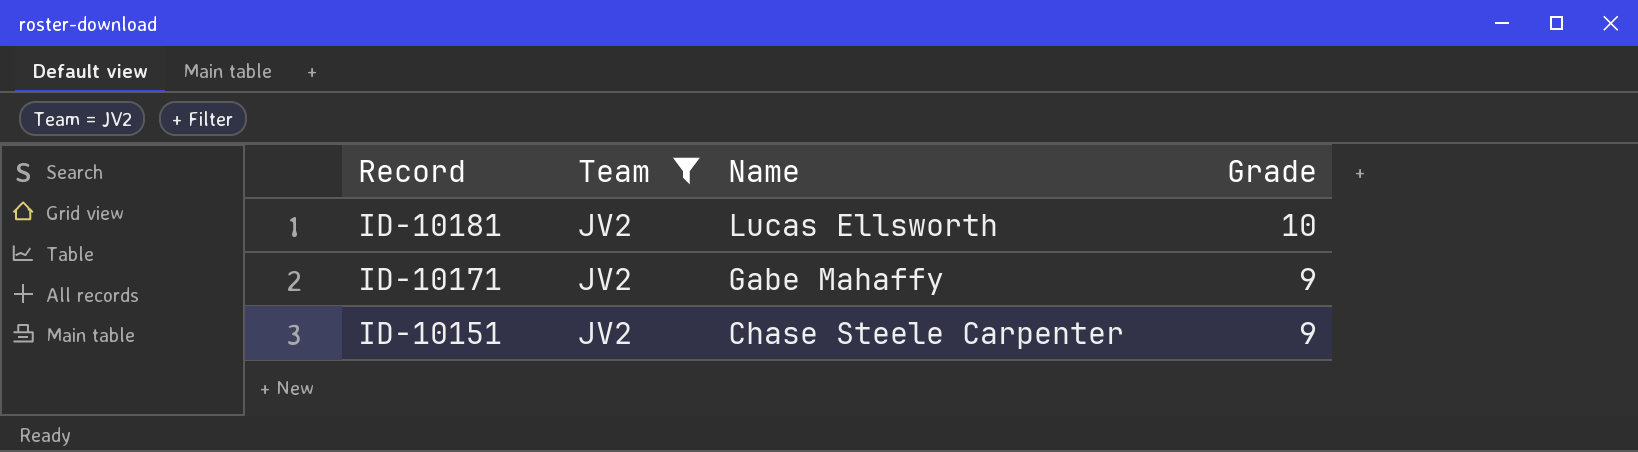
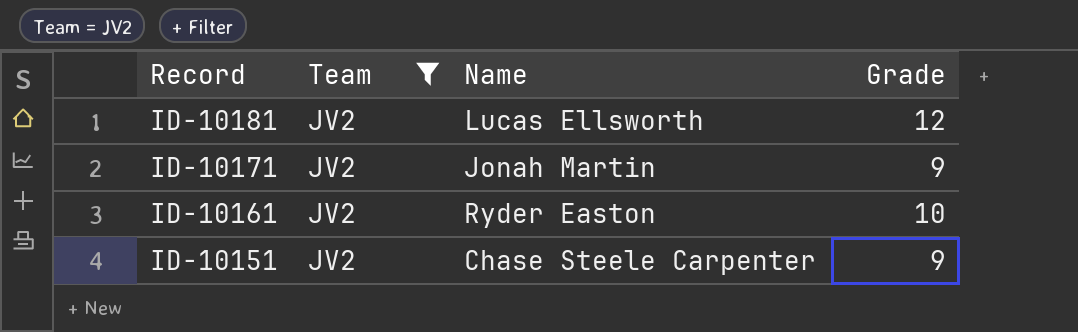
ID-10181 | Grade: 10 -> 12
ID-10171 | Name: Gabe Mahaffy -> Jonah Martin
row ID-10161: none -> JV2 | Ryder Easton | 10

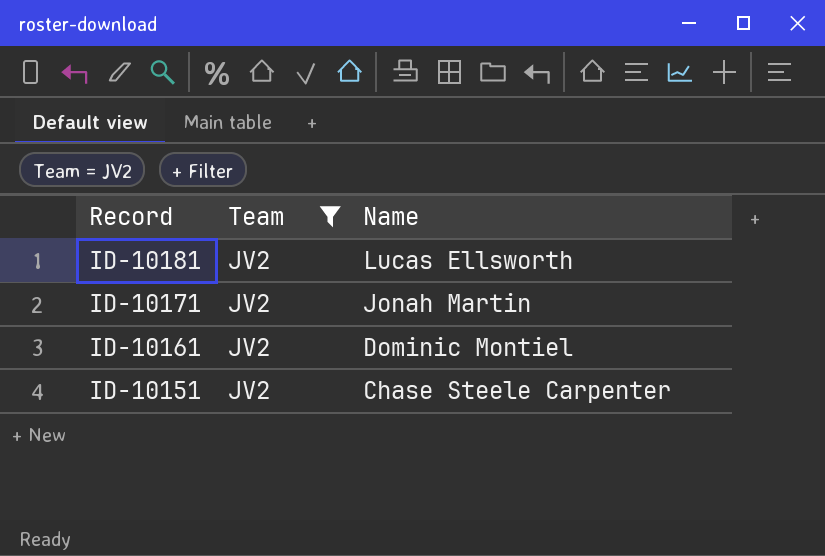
column Grade | position: 4 -> none
ID-10161 | Name: Ryder Easton -> Dominic Montiel

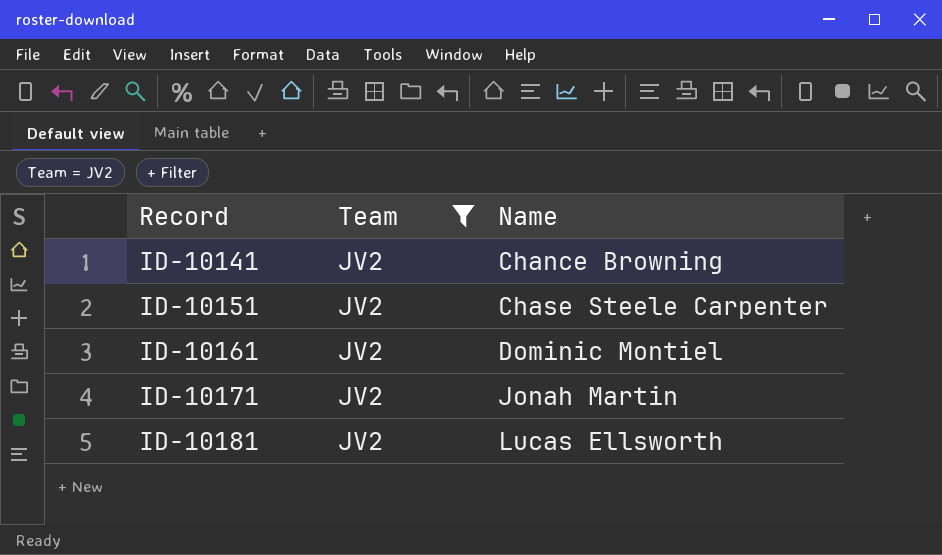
row order: Record descending -> Record ascending
row ID-10141: none -> JV2 | Chance Browning

